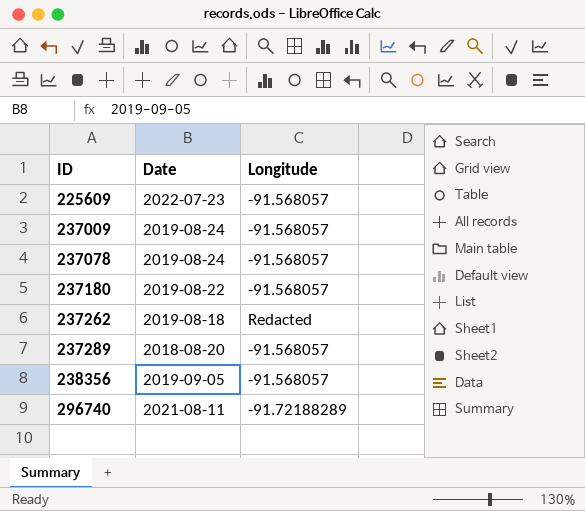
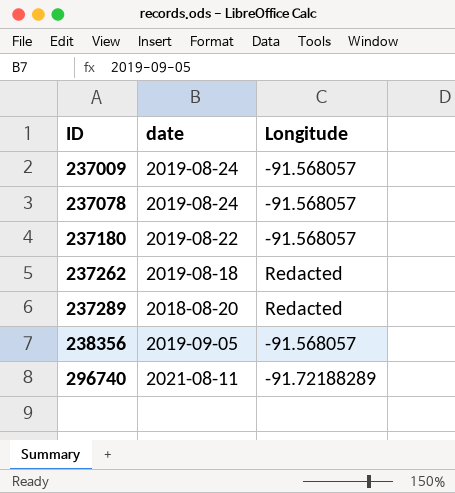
column name: Date -> date
row 225609: 2022-07-23 | -91.568057 -> none
237289 | Longitude: -91.568057 -> Redacted

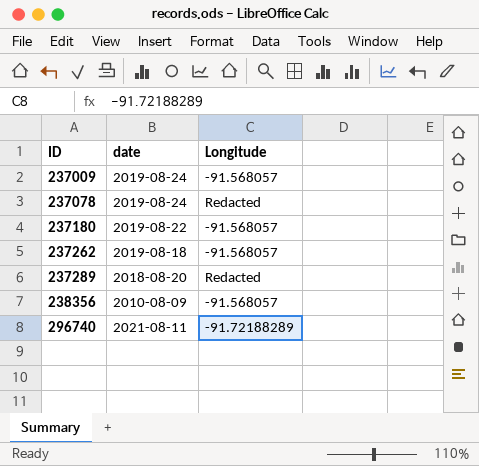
237078 | Longitude: -91.568057 -> Redacted
237262 | Longitude: Redacted -> -91.568057
238356 | date: 2019-09-05 -> 2010-08-09

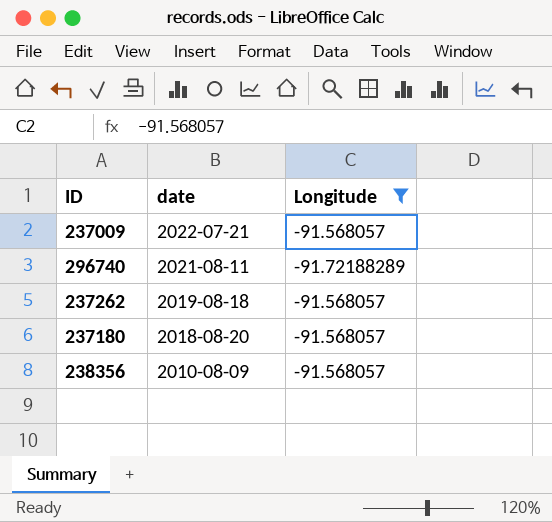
filter: none -> Longitude != Redacted
row order: ID ascending -> date descending
237009 | date: 2019-08-24 -> 2022-07-21
237180 | date: 2019-08-22 -> 2018-08-20

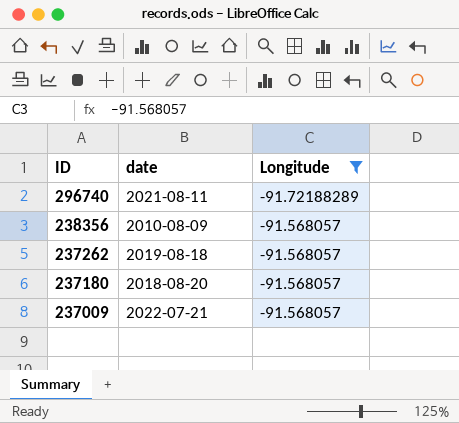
row order: date descending -> ID descending

